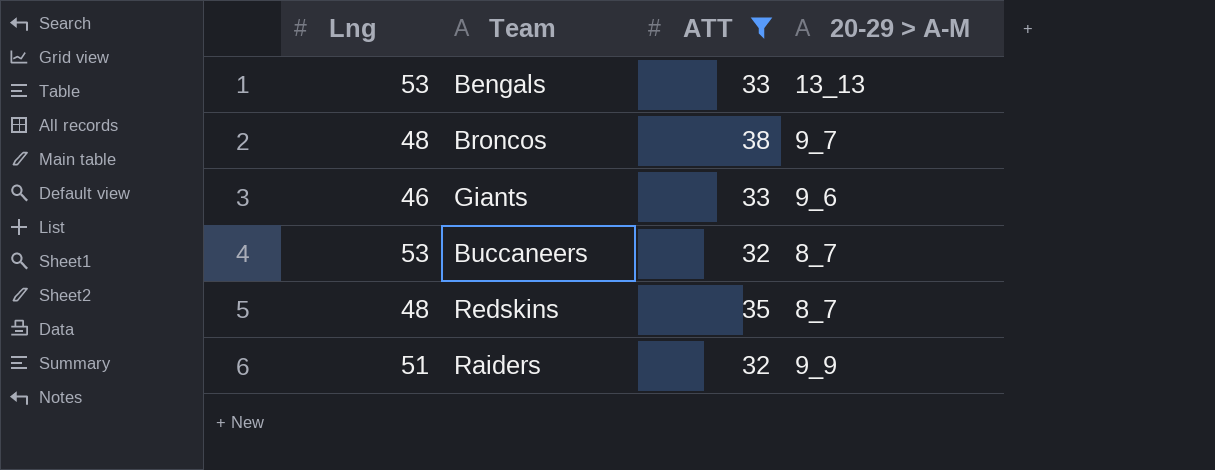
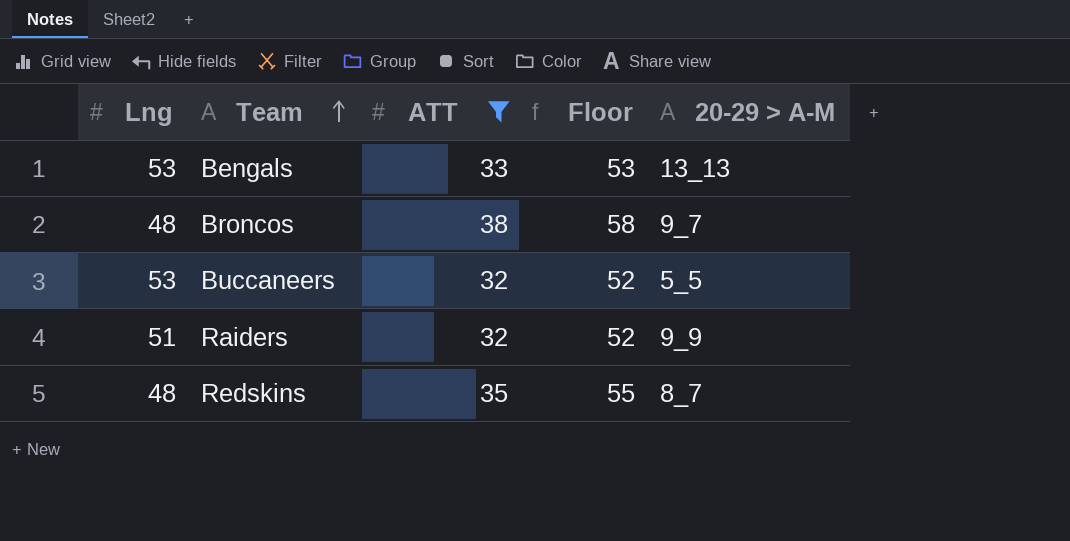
row order: none -> Team ascending
column Floor | formula: none -> [ATT] + 20
row Giants: 46 | 33 | 9_6 -> none
Buccaneers | 20-29 > A-M: 8_7 -> 5_5

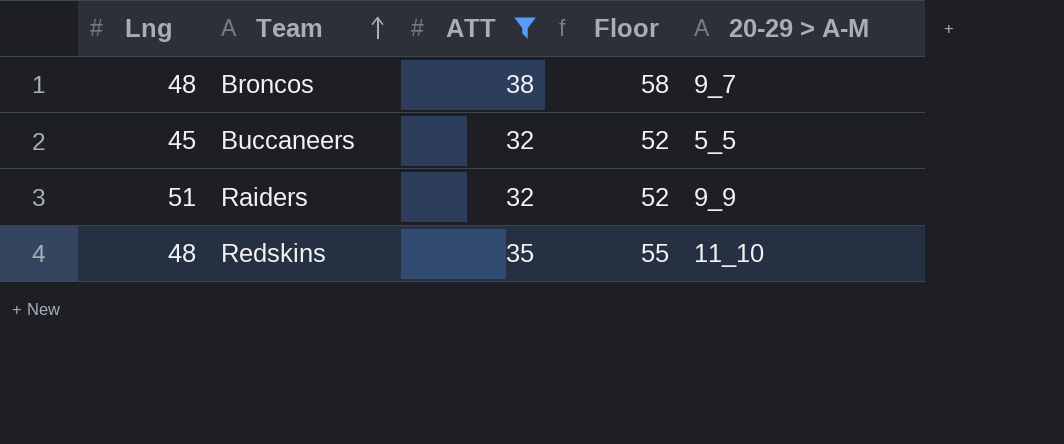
row Bengals: 53 | 33 | 53 | 13_13 -> none
Buccaneers | Lng: 53 -> 45
Redskins | 20-29 > A-M: 8_7 -> 11_10

